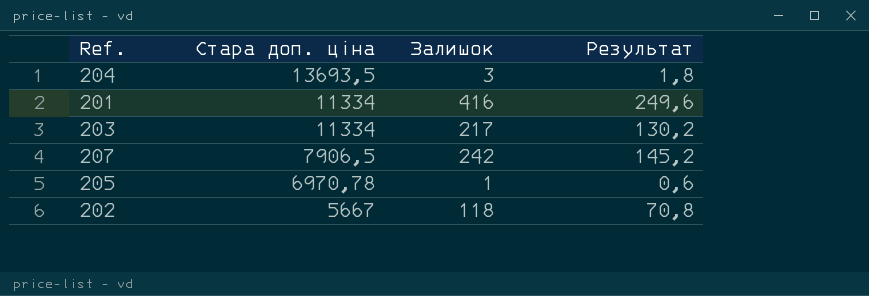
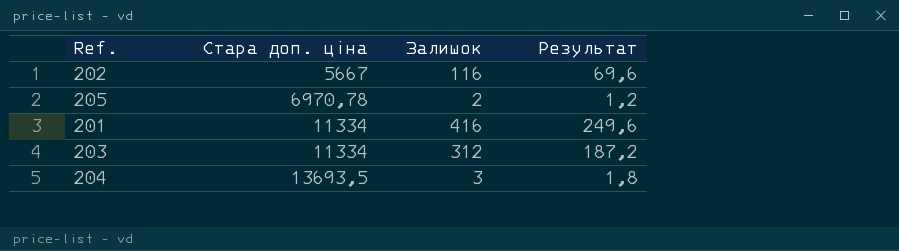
row order: Стара доп. ціна descending -> Стара доп. ціна ascending
row 207: 7906,5 | 242 | 145,2 -> none
202 | Залишок: 118 -> 116
202 | Результат: 70,8 -> 69,6
205 | Залишок: 1 -> 2
205 | Результат: 0,6 -> 1,2
203 | Залишок: 217 -> 312
203 | Результат: 130,2 -> 187,2

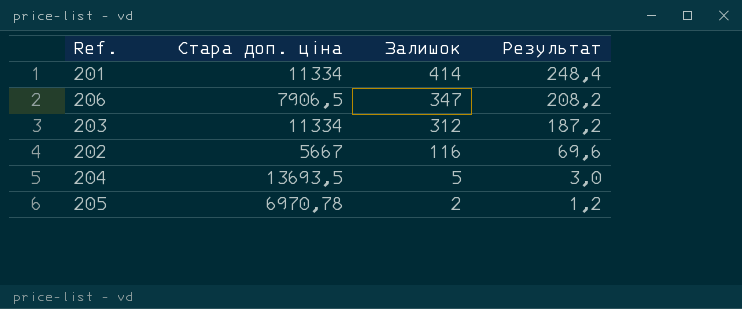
row order: Стара доп. ціна ascending -> Залишок descending
201 | Залишок: 416 -> 414
201 | Результат: 249,6 -> 248,4
row 206: none -> 7906,5 | 347 | 208,2
204 | Залишок: 3 -> 5
204 | Результат: 1,8 -> 3,0

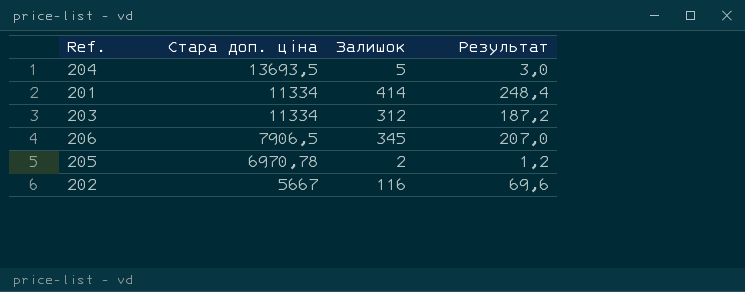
row order: Залишок descending -> Стара доп. ціна descending
206 | Залишок: 347 -> 345
206 | Результат: 208,2 -> 207,0

